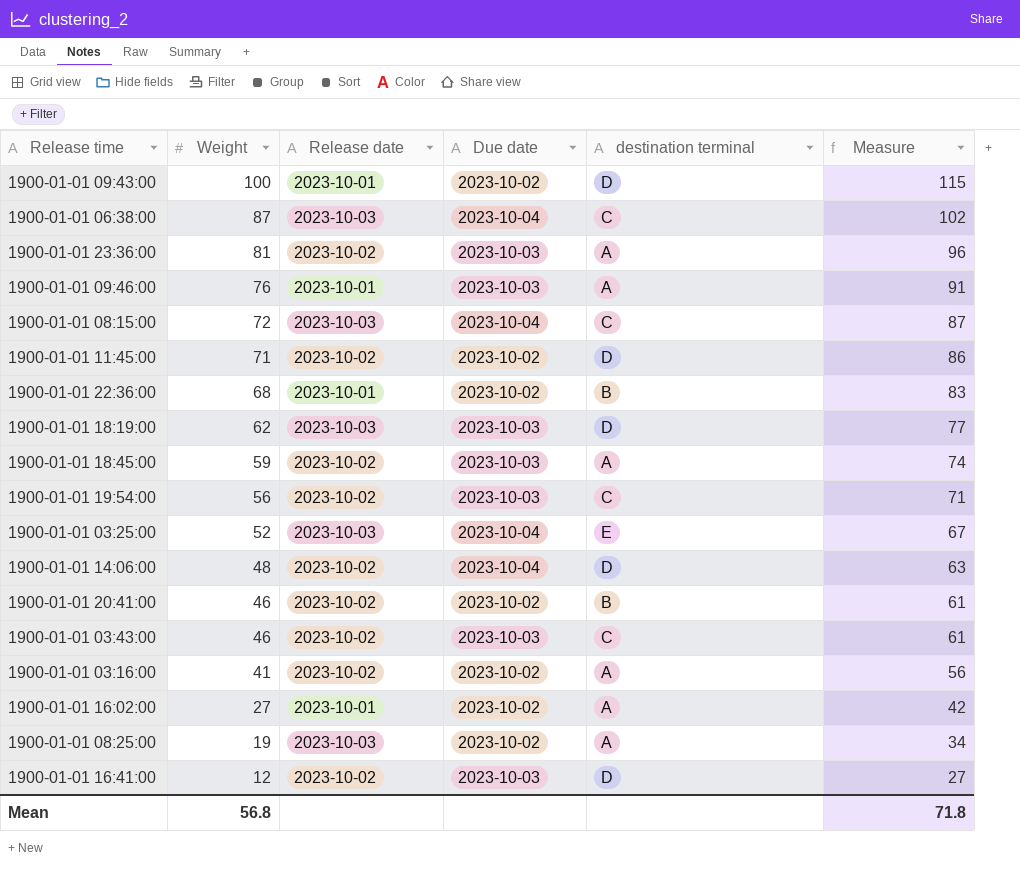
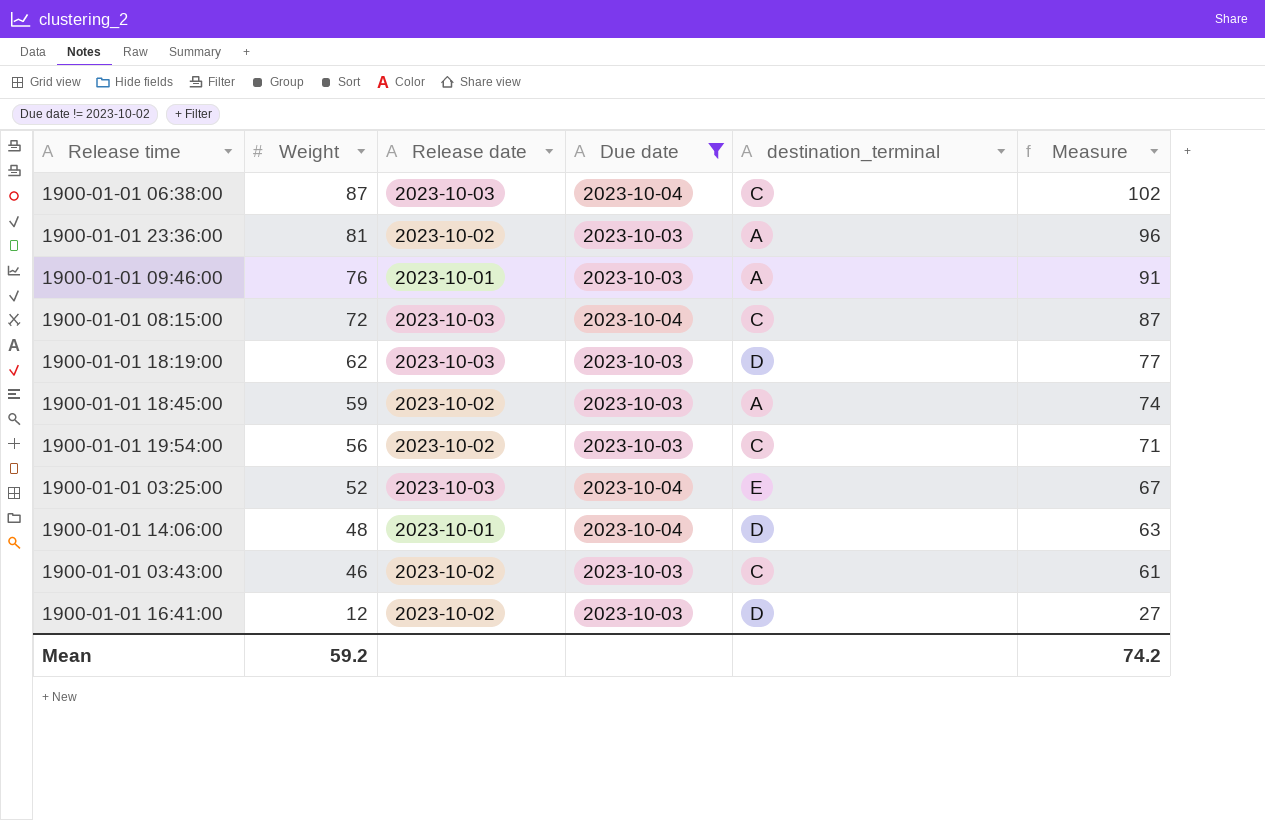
filter: none -> Due date != 2023-10-02
column name: destination terminal -> destination_terminal
1900-01-01 14:06:00 | Release date: 2023-10-02 -> 2023-10-01
Mean | Weight: 56.8 -> 59.2
Mean | Measure: 71.8 -> 74.2

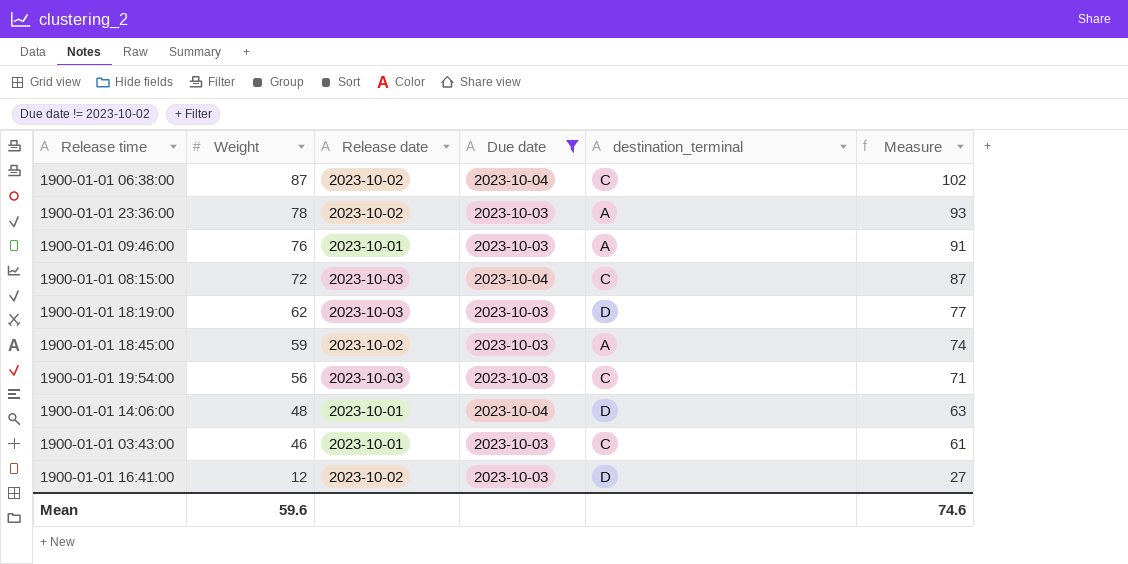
row 1900-01-01 03:25:00: 52 | 2023-10-03 | 2023-10-04 | E | 67 -> none
1900-01-01 06:38:00 | Release date: 2023-10-03 -> 2023-10-02
1900-01-01 23:36:00 | Weight: 81 -> 78
1900-01-01 23:36:00 | Measure: 96 -> 93
1900-01-01 19:54:00 | Release date: 2023-10-02 -> 2023-10-03
1900-01-01 03:43:00 | Release date: 2023-10-02 -> 2023-10-01
Mean | Weight: 59.2 -> 59.6
Mean | Measure: 74.2 -> 74.6

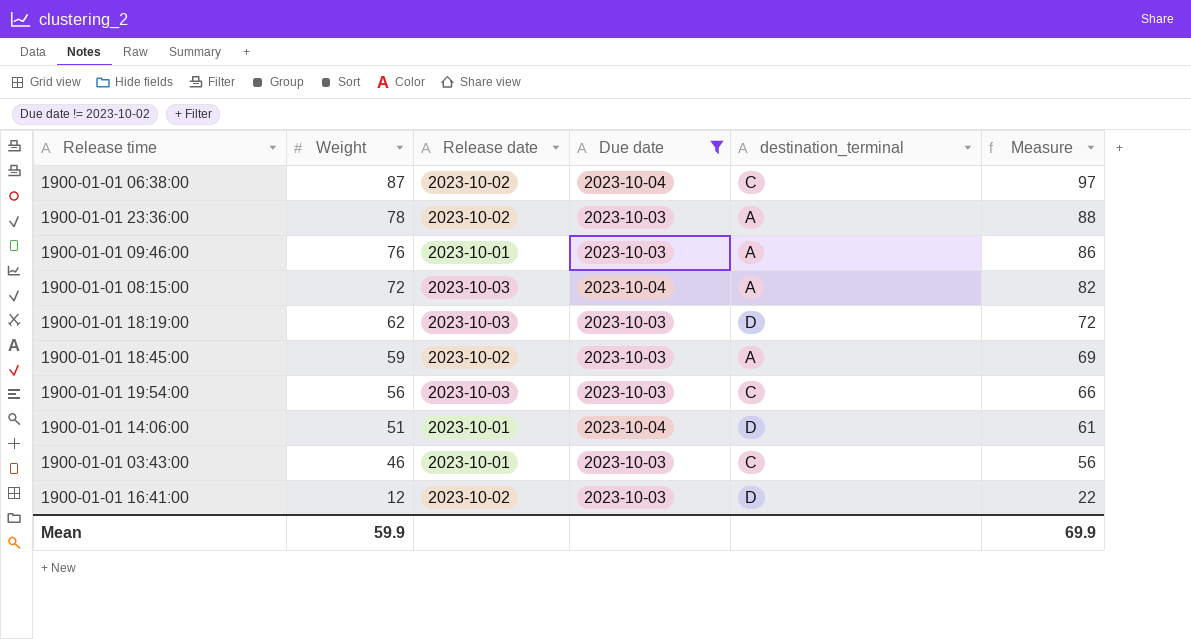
column Measure | formula: [Weight] + 15 -> [Weight] + 10
1900-01-01 08:15:00 | destination_terminal: C -> A
1900-01-01 14:06:00 | Weight: 48 -> 51
Mean | Weight: 59.6 -> 59.9
Mean | Measure: 74.6 -> 69.9

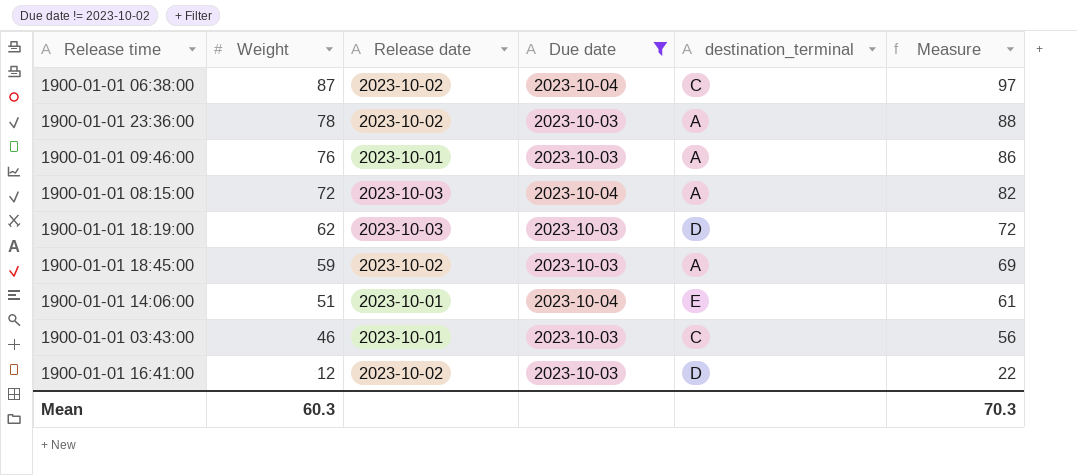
row 1900-01-01 19:54:00: 56 | 2023-10-03 | 2023-10-03 | C | 66 -> none
1900-01-01 14:06:00 | destination_terminal: D -> E
Mean | Weight: 59.9 -> 60.3
Mean | Measure: 69.9 -> 70.3

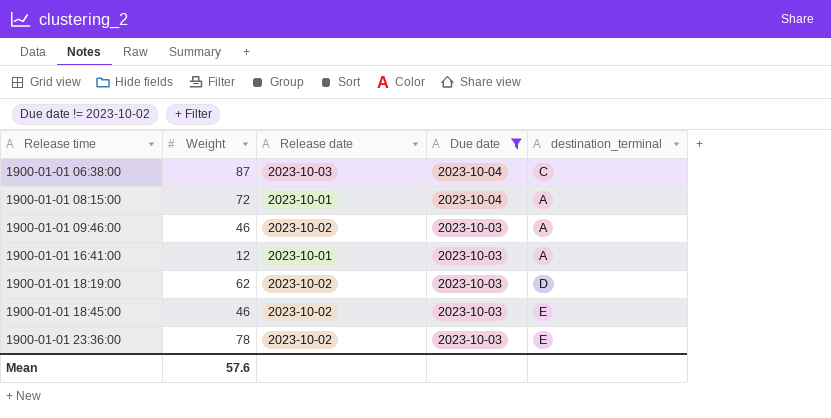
row order: Weight descending -> Release time ascending
column Measure | formula: [Weight] + 10 -> none
row 1900-01-01 14:06:00: 51 | 2023-10-01 | 2023-10-04 | E | 61 -> none
row 1900-01-01 03:43:00: 46 | 2023-10-01 | 2023-10-03 | C | 56 -> none
1900-01-01 06:38:00 | Release date: 2023-10-02 -> 2023-10-03
1900-01-01 08:15:00 | Release date: 2023-10-03 -> 2023-10-01
1900-01-01 09:46:00 | Weight: 76 -> 46
1900-01-01 09:46:00 | Release date: 2023-10-01 -> 2023-10-02
1900-01-01 16:41:00 | Release date: 2023-10-02 -> 2023-10-01
1900-01-01 16:41:00 | destination_terminal: D -> A
1900-01-01 18:19:00 | Release date: 2023-10-03 -> 2023-10-02
1900-01-01 18:45:00 | Weight: 59 -> 46
1900-01-01 18:45:00 | destination_terminal: A -> E
1900-01-01 23:36:00 | destination_terminal: A -> E
Mean | Weight: 60.3 -> 57.6

